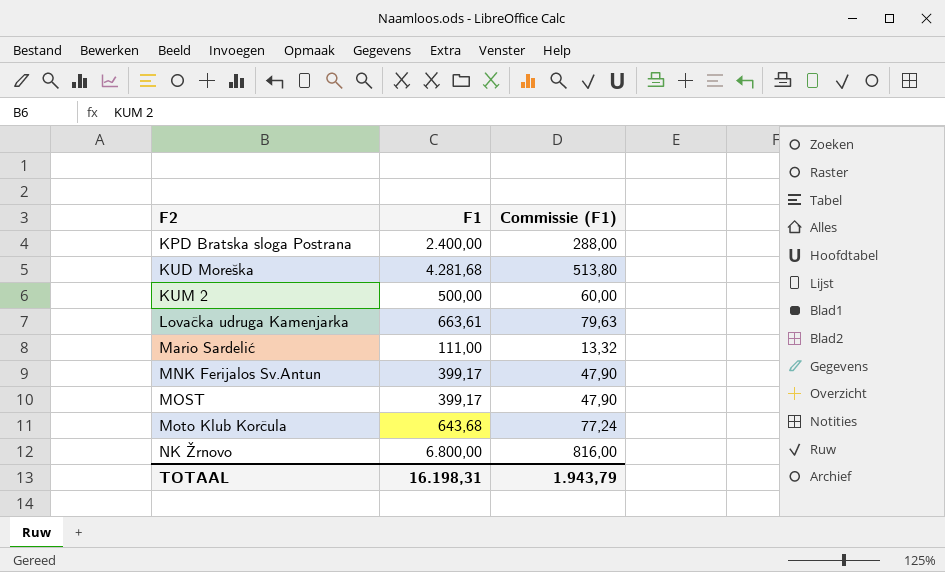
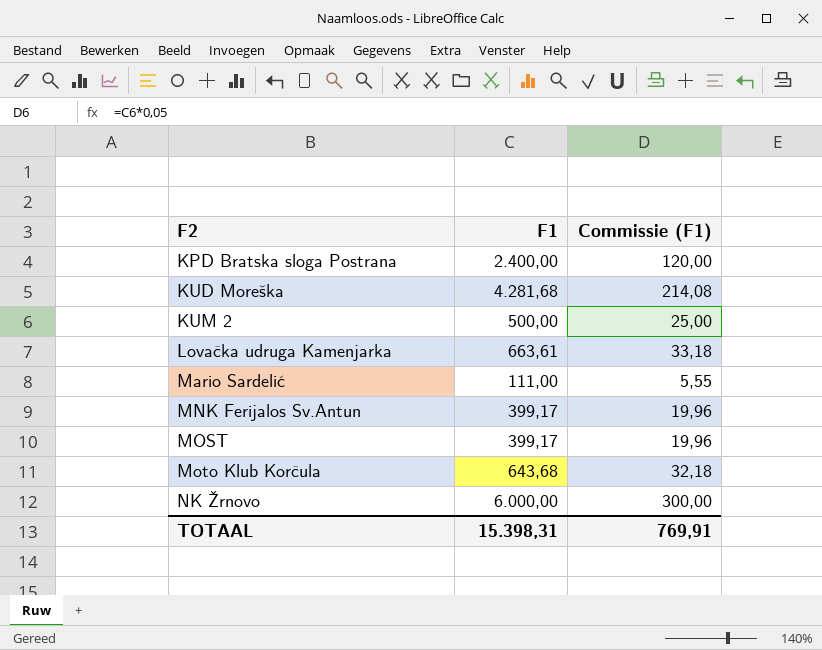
column Commissie (F1) | formula: [F1] * 0,12 -> [F1] * 0,05
NK Žrnovo | F1: 6.800,00 -> 6.000,00
TOTAAL | F1: 16.198,31 -> 15.398,31
TOTAAL | Commissie (F1): 1.943,79 -> 769,91

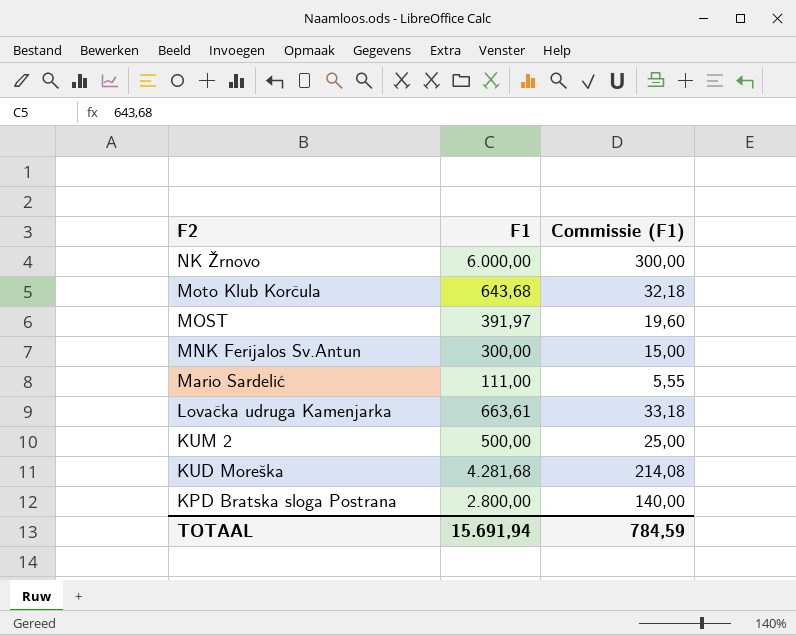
row order: F2 ascending -> F2 descending
MOST | F1: 399,17 -> 391,97
MOST | Commissie (F1): 19,96 -> 19,60
MNK Ferijalos Sv.Antun | F1: 399,17 -> 300,00
MNK Ferijalos Sv.Antun | Commissie (F1): 19,96 -> 15,00
KPD Bratska sloga Postrana | F1: 2.400,00 -> 2.800,00
KPD Bratska sloga Postrana | Commissie (F1): 120,00 -> 140,00
TOTAAL | F1: 15.398,31 -> 15.691,94
TOTAAL | Commissie (F1): 769,91 -> 784,59

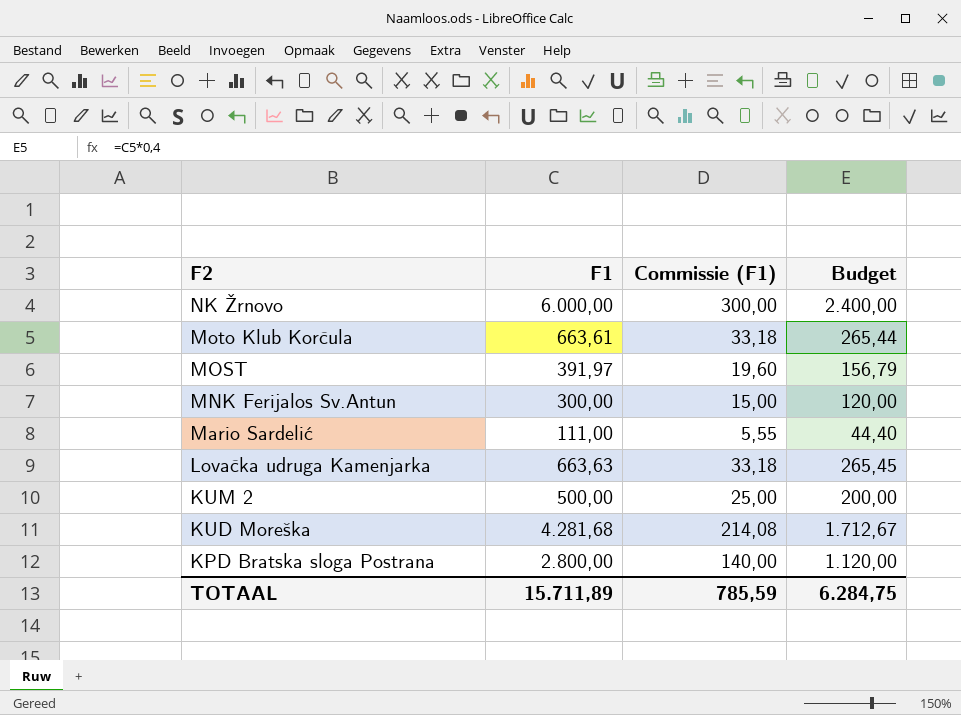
column Budget | formula: none -> [F1] * 0,4
Moto Klub Korčula | F1: 643,68 -> 663,61
Moto Klub Korčula | Commissie (F1): 32,18 -> 33,18
Lovačka udruga Kamenjarka | F1: 663,61 -> 663,63
TOTAAL | F1: 15.691,94 -> 15.711,89
TOTAAL | Commissie (F1): 784,59 -> 785,59

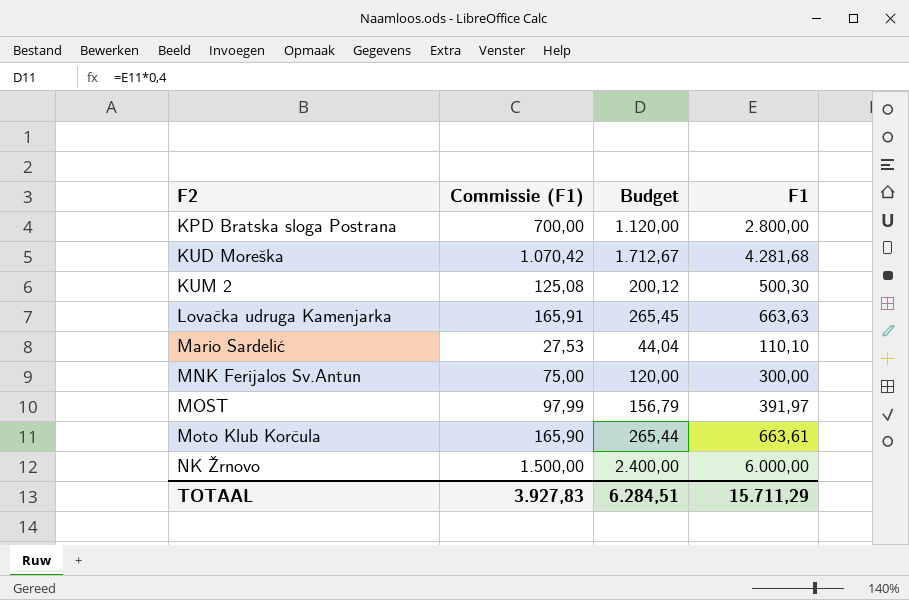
row order: F2 descending -> F2 ascending
column Commissie (F1) | formula: [F1] * 0,05 -> [F1] * 0,25
column F1 | position: 2 -> 4
KUM 2 | Budget: 200,00 -> 200,12
KUM 2 | F1: 500,00 -> 500,30
Mario Sardelić | Budget: 44,40 -> 44,04
Mario Sardelić | F1: 111,00 -> 110,10
TOTAAL | Commissie (F1): 785,59 -> 3.927,83
TOTAAL | Budget: 6.284,75 -> 6.284,51
TOTAAL | F1: 15.711,89 -> 15.711,29

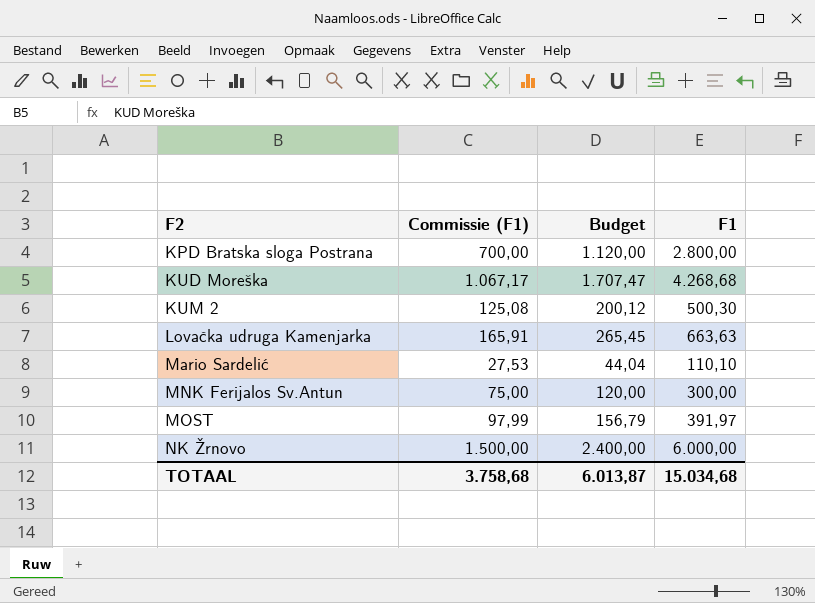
row Moto Klub Korčula: 165,90 | 265,44 | 663,61 -> none
KUD Moreška | Commissie (F1): 1.070,42 -> 1.067,17
KUD Moreška | Budget: 1.712,67 -> 1.707,47
KUD Moreška | F1: 4.281,68 -> 4.268,68
TOTAAL | Commissie (F1): 3.927,83 -> 3.758,68
TOTAAL | Budget: 6.284,51 -> 6.013,87
TOTAAL | F1: 15.711,29 -> 15.034,68

